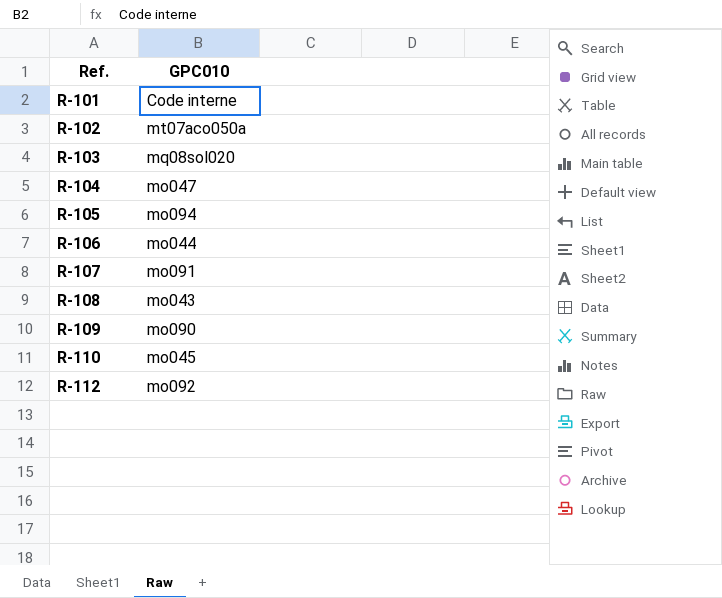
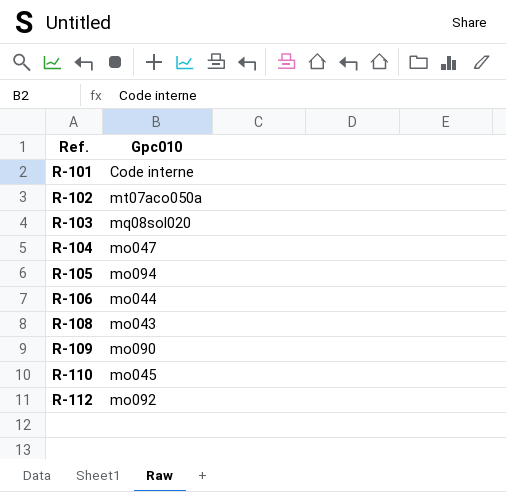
column name: GPC010 -> Gpc010
row R-107: mo091 -> none

